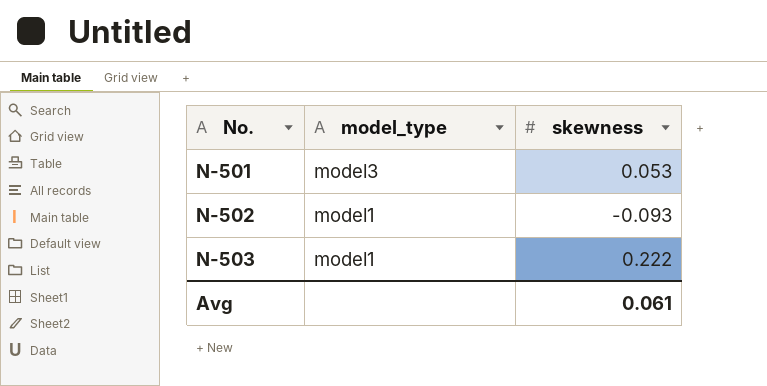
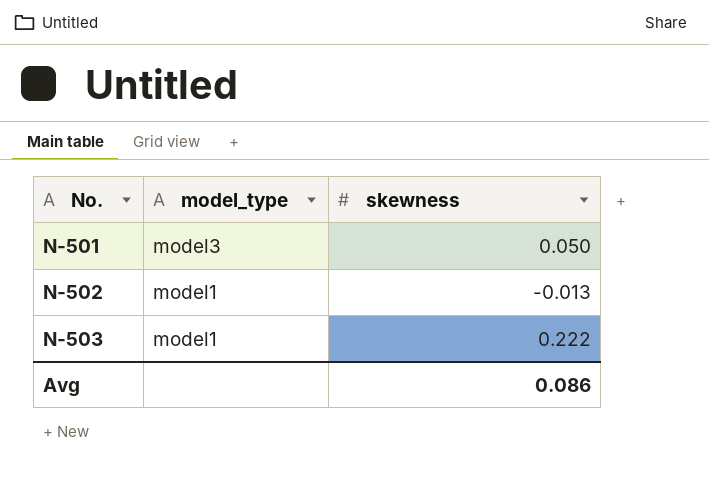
N-501 | skewness: 0.053 -> 0.050
N-502 | skewness: -0.093 -> -0.013
Avg | skewness: 0.061 -> 0.086

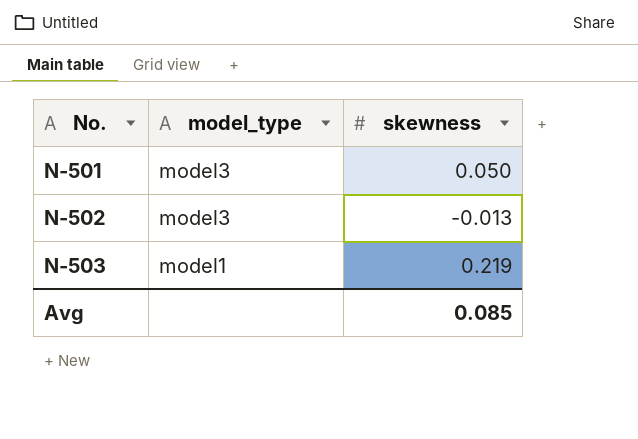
N-502 | model_type: model1 -> model3
N-503 | skewness: 0.222 -> 0.219
Avg | skewness: 0.086 -> 0.085

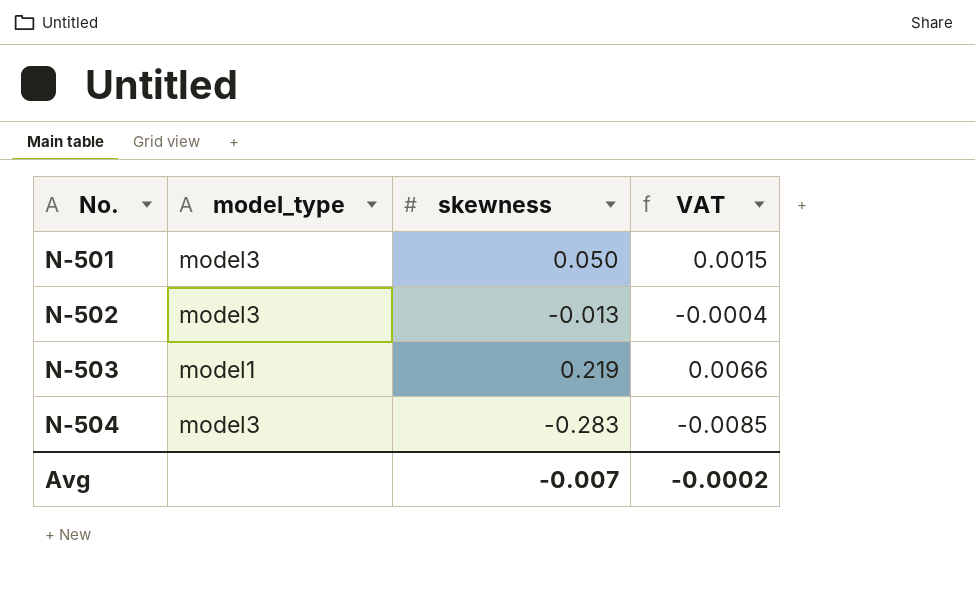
column VAT | formula: none -> [skewness] * 0.03
row N-504: none -> model3 | -0.283 | -0.0085
Avg | skewness: 0.085 -> -0.007

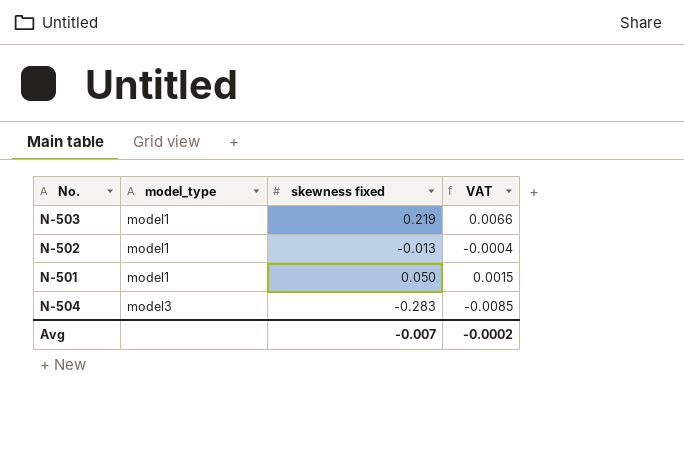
row order: No. ascending -> model_type ascending
column name: skewness -> skewness fixed
N-502 | model_type: model3 -> model1
N-501 | model_type: model3 -> model1

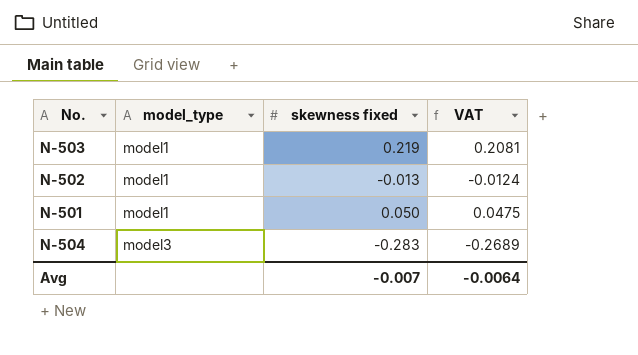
column VAT | formula: [skewness fixed] * 0.03 -> [skewness fixed] * 0.95
Avg | VAT: -0.0002 -> -0.0064

